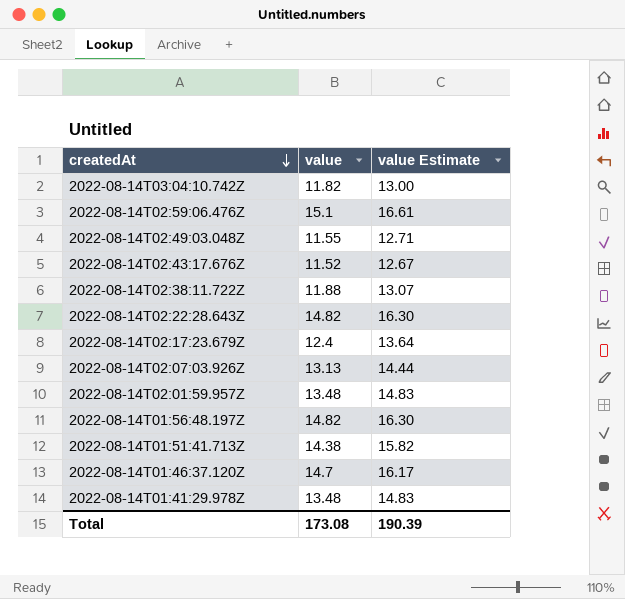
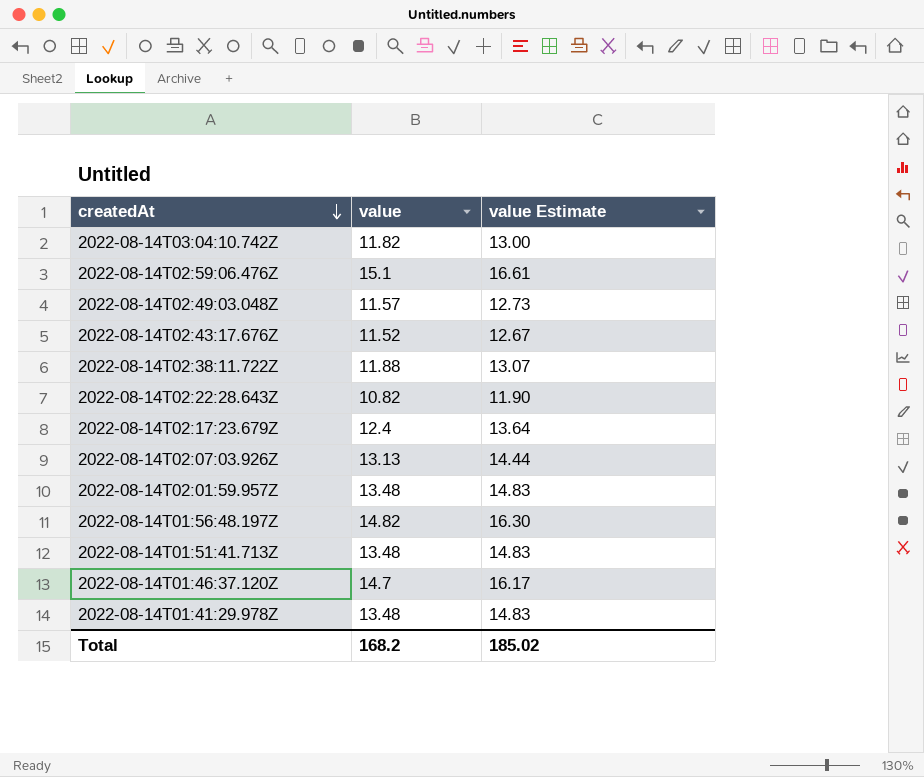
2022-08-14T02:49:03.048Z | value: 11.55 -> 11.57
2022-08-14T02:49:03.048Z | value Estimate: 12.71 -> 12.73
2022-08-14T02:22:28.643Z | value: 14.82 -> 10.82
2022-08-14T02:22:28.643Z | value Estimate: 16.30 -> 11.90
2022-08-14T01:51:41.713Z | value: 14.38 -> 13.48
2022-08-14T01:51:41.713Z | value Estimate: 15.82 -> 14.83
Total | value: 173.08 -> 168.2
Total | value Estimate: 190.39 -> 185.02

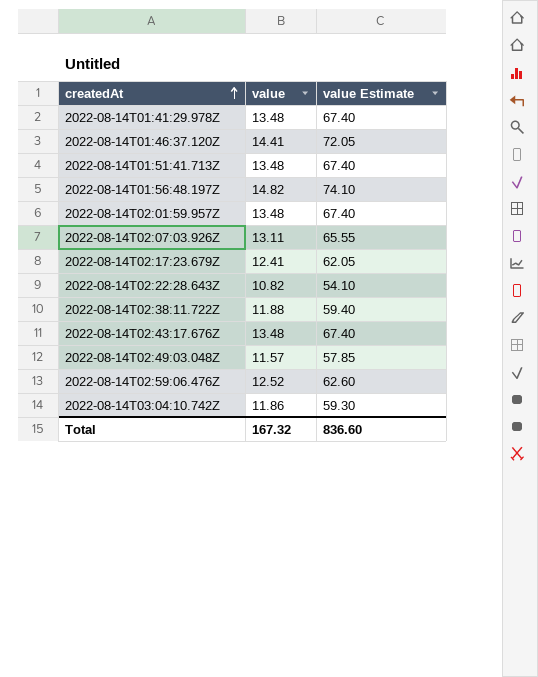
row order: createdAt descending -> createdAt ascending
column value Estimate | formula: [value] * 1.1 -> [value] * 5
2022-08-14T01:46:37.120Z | value: 14.7 -> 14.41
2022-08-14T02:07:03.926Z | value: 13.13 -> 13.11
2022-08-14T02:17:23.679Z | value: 12.4 -> 12.41
2022-08-14T02:43:17.676Z | value: 11.52 -> 13.48
2022-08-14T02:59:06.476Z | value: 15.1 -> 12.52
2022-08-14T03:04:10.742Z | value: 11.82 -> 11.86
Total | value: 168.2 -> 167.32
Total | value Estimate: 185.02 -> 836.60

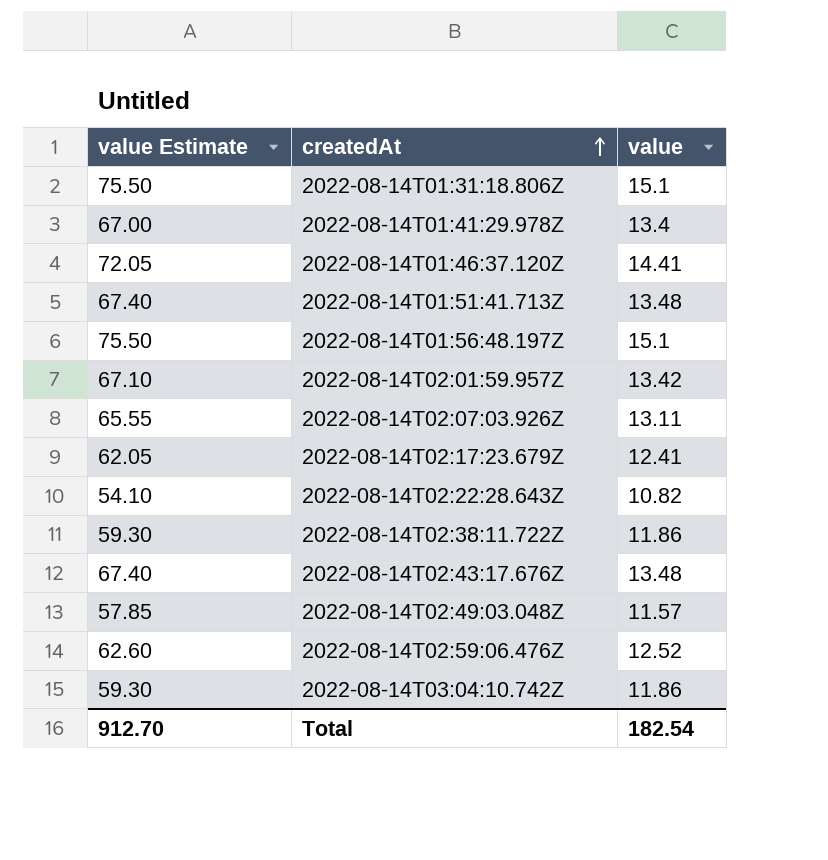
column value Estimate | position: 3 -> 1
row 2022-08-14T01:31:18.806Z: none -> 75.50 | 15.1
2022-08-14T01:41:29.978Z | value Estimate: 67.40 -> 67.00
2022-08-14T01:41:29.978Z | value: 13.48 -> 13.4
2022-08-14T01:56:48.197Z | value Estimate: 74.10 -> 75.50
2022-08-14T01:56:48.197Z | value: 14.82 -> 15.1
2022-08-14T02:01:59.957Z | value Estimate: 67.40 -> 67.10
2022-08-14T02:01:59.957Z | value: 13.48 -> 13.42
2022-08-14T02:38:11.722Z | value Estimate: 59.40 -> 59.30
2022-08-14T02:38:11.722Z | value: 11.88 -> 11.86
Total | value Estimate: 836.60 -> 912.70
Total | value: 167.32 -> 182.54

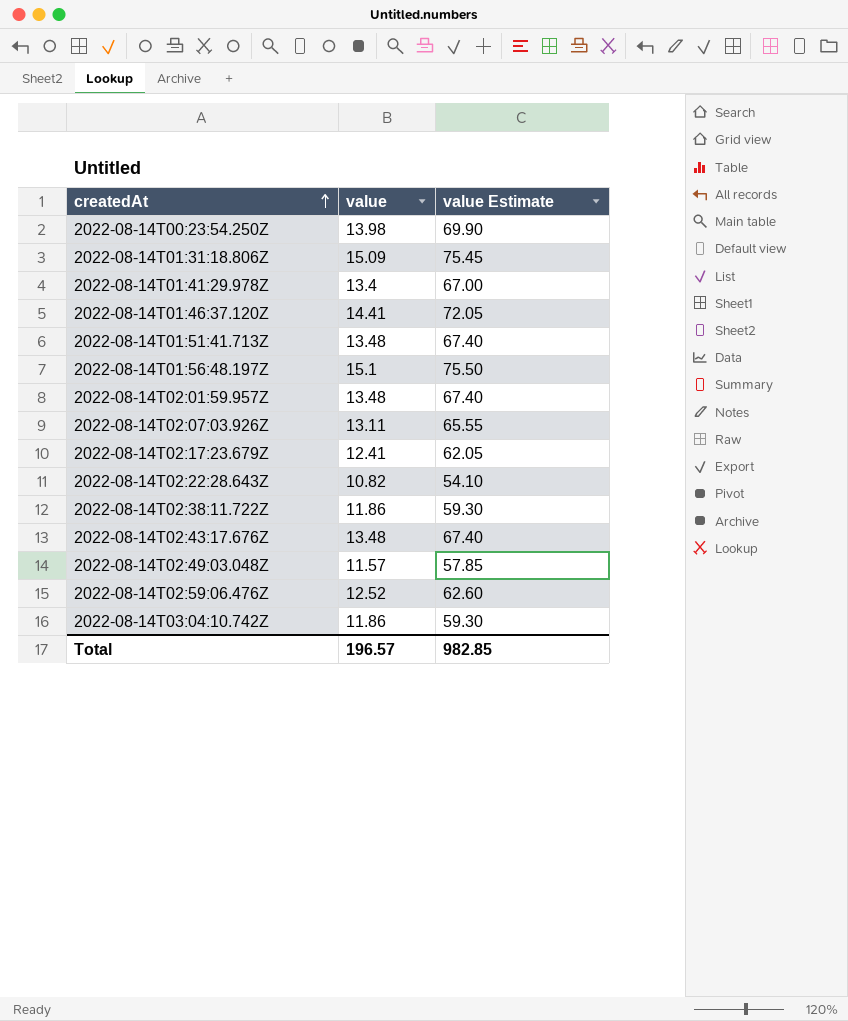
column value Estimate | position: 1 -> 3
row 2022-08-14T00:23:54.250Z: none -> 13.98 | 69.90
2022-08-14T01:31:18.806Z | value: 15.1 -> 15.09
2022-08-14T01:31:18.806Z | value Estimate: 75.50 -> 75.45
2022-08-14T02:01:59.957Z | value: 13.42 -> 13.48
2022-08-14T02:01:59.957Z | value Estimate: 67.10 -> 67.40
Total | value: 182.54 -> 196.57
Total | value Estimate: 912.70 -> 982.85

